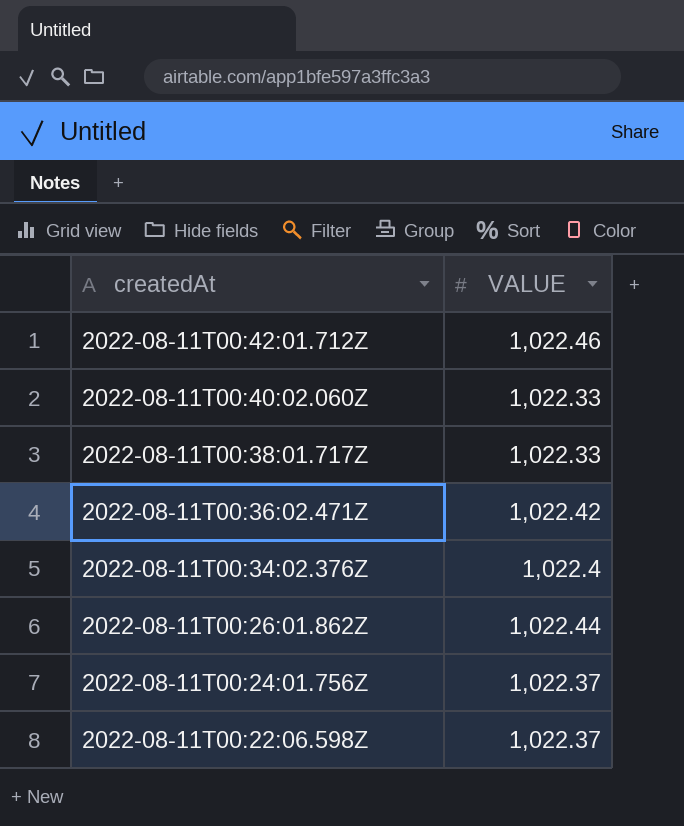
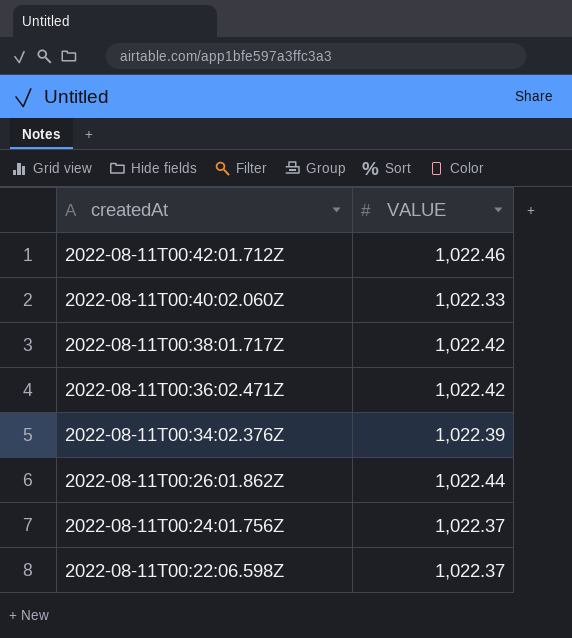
2022-08-11T00:38:01.717Z | VALUE: 1,022.33 -> 1,022.42
2022-08-11T00:34:02.376Z | VALUE: 1,022.4 -> 1,022.39

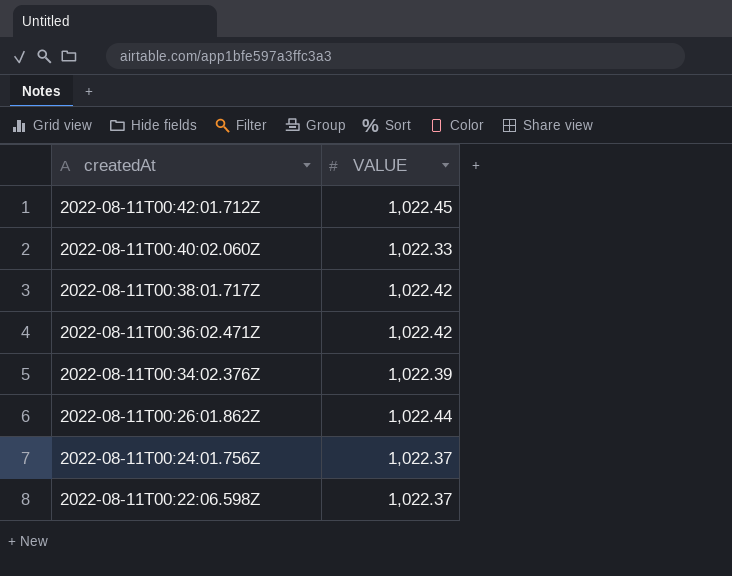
2022-08-11T00:42:01.712Z | VALUE: 1,022.46 -> 1,022.45

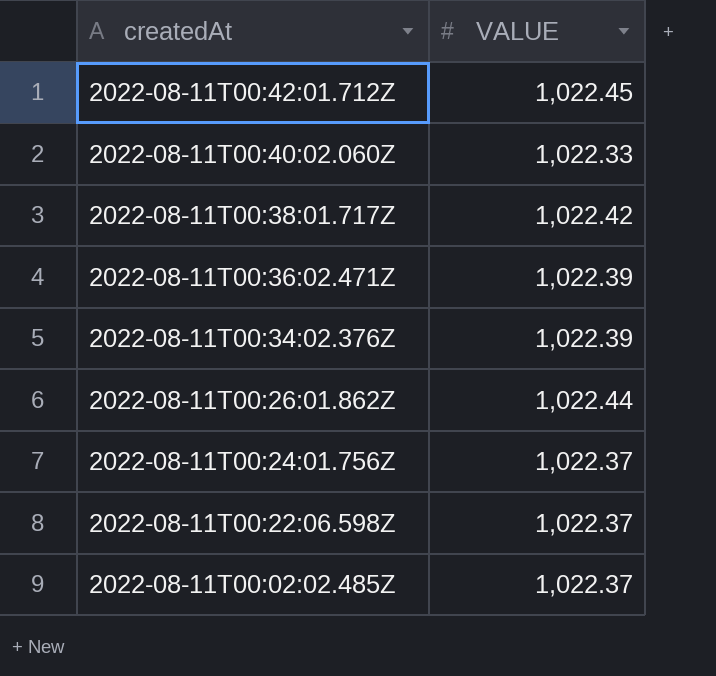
2022-08-11T00:36:02.471Z | VALUE: 1,022.42 -> 1,022.39
row 2022-08-11T00:02:02.485Z: none -> 1,022.37

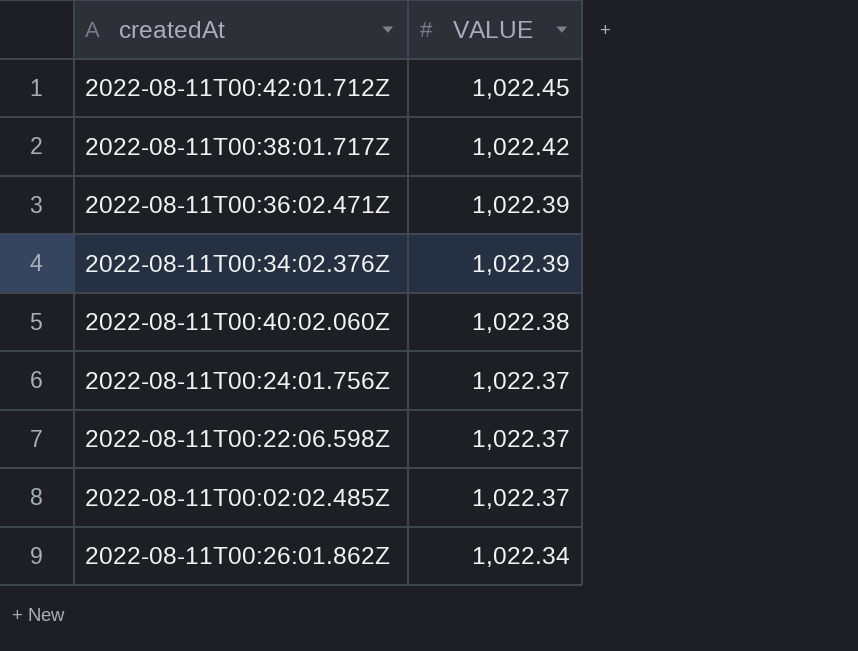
row order: createdAt descending -> VALUE descending
2022-08-11T00:40:02.060Z | VALUE: 1,022.33 -> 1,022.38
2022-08-11T00:26:01.862Z | VALUE: 1,022.44 -> 1,022.34

